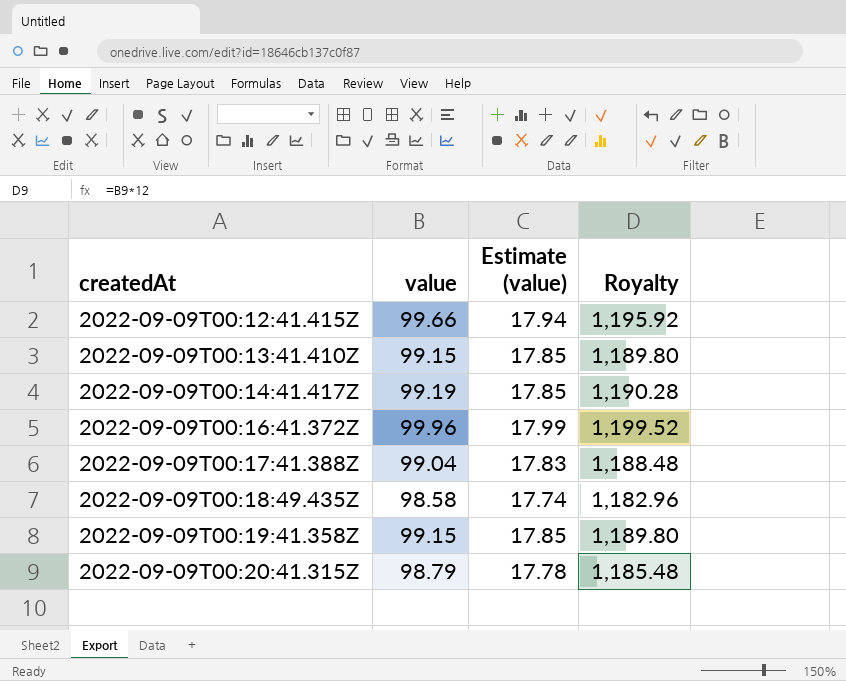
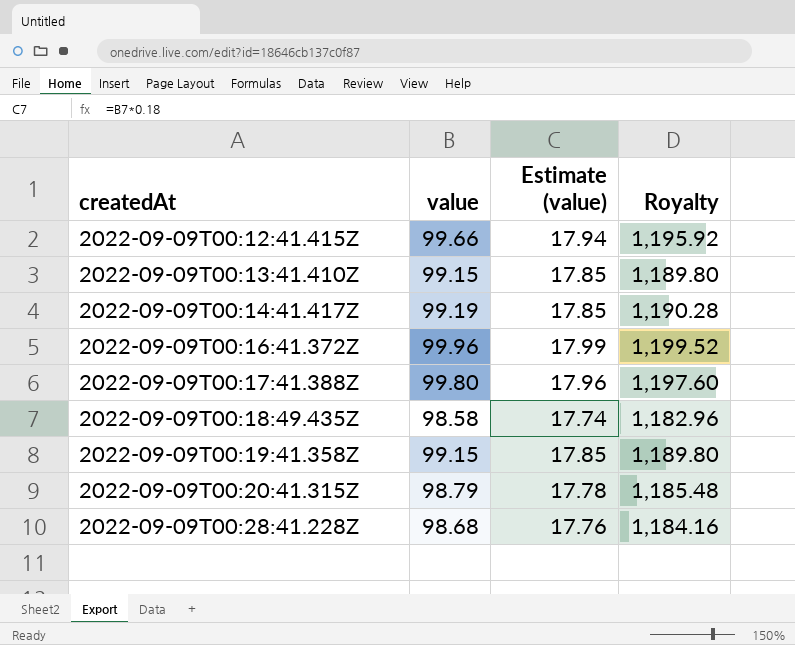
2022-09-09T00:17:41.388Z | value: 99.04 -> 99.80
2022-09-09T00:17:41.388Z | Estimate (value): 17.83 -> 17.96
2022-09-09T00:17:41.388Z | Royalty: 1,188.48 -> 1,197.60
row 2022-09-09T00:28:41.228Z: none -> 98.68 | 17.76 | 1,184.16

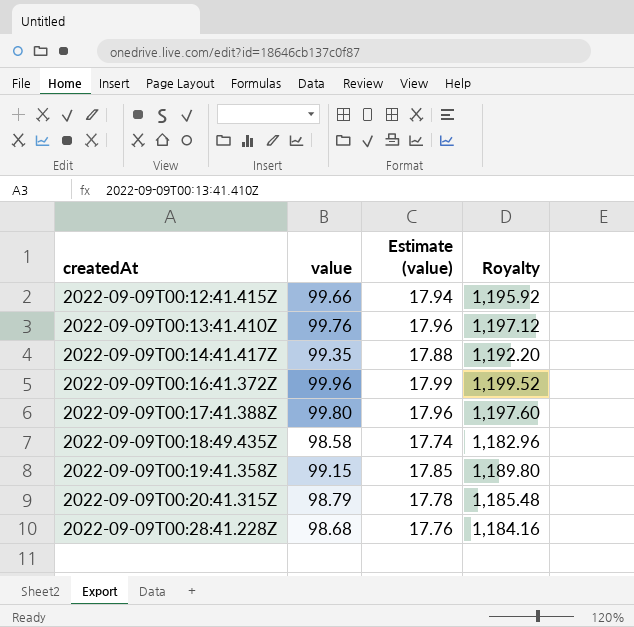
2022-09-09T00:13:41.410Z | value: 99.15 -> 99.76
2022-09-09T00:13:41.410Z | Estimate (value): 17.85 -> 17.96
2022-09-09T00:13:41.410Z | Royalty: 1,189.80 -> 1,197.12
2022-09-09T00:14:41.417Z | value: 99.19 -> 99.35
2022-09-09T00:14:41.417Z | Estimate (value): 17.85 -> 17.88
2022-09-09T00:14:41.417Z | Royalty: 1,190.28 -> 1,192.20

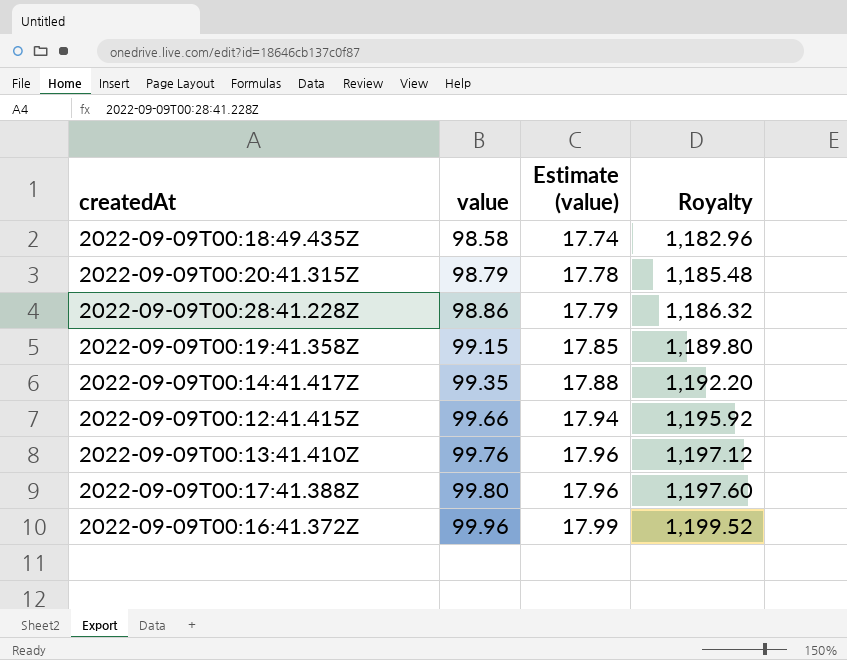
row order: createdAt ascending -> value ascending
2022-09-09T00:28:41.228Z | value: 98.68 -> 98.86
2022-09-09T00:28:41.228Z | Estimate (value): 17.76 -> 17.79
2022-09-09T00:28:41.228Z | Royalty: 1,184.16 -> 1,186.32

